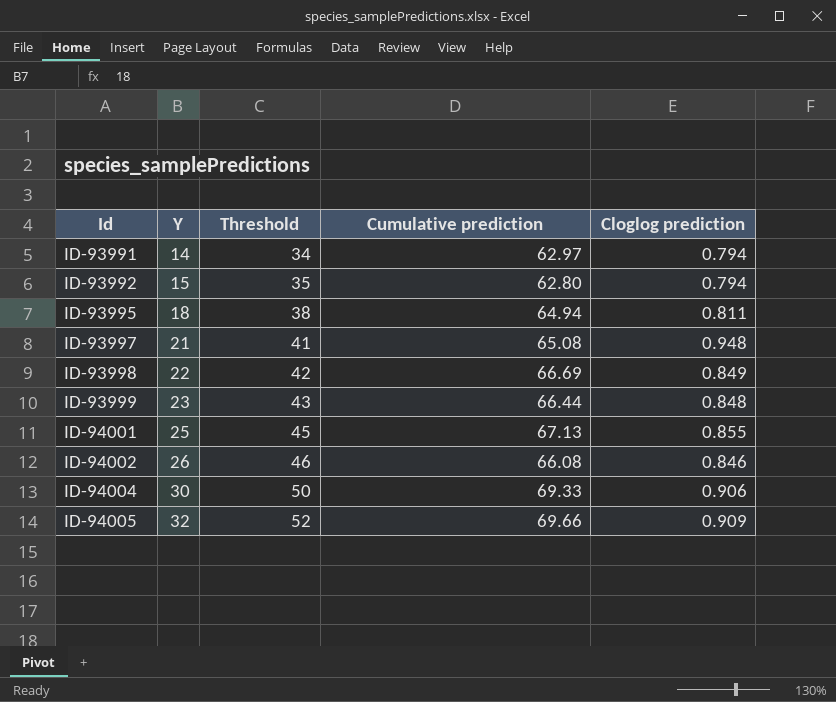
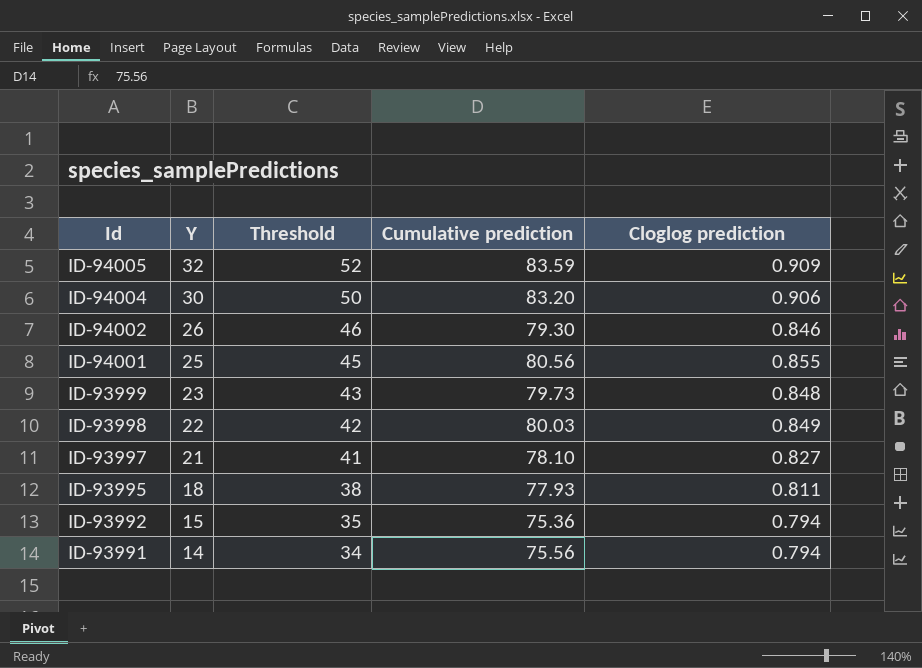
row order: Id ascending -> Id descending
ID-94005 | Cumulative prediction: 69.66 -> 83.59
ID-94004 | Cumulative prediction: 69.33 -> 83.20
ID-94002 | Cumulative prediction: 66.08 -> 79.30
ID-94001 | Cumulative prediction: 67.13 -> 80.56
ID-93999 | Cumulative prediction: 66.44 -> 79.73
ID-93998 | Cumulative prediction: 66.69 -> 80.03
ID-93997 | Cumulative prediction: 65.08 -> 78.10
ID-93997 | Cloglog prediction: 0.948 -> 0.827
ID-93995 | Cumulative prediction: 64.94 -> 77.93
ID-93992 | Cumulative prediction: 62.80 -> 75.36
ID-93991 | Cumulative prediction: 62.97 -> 75.56

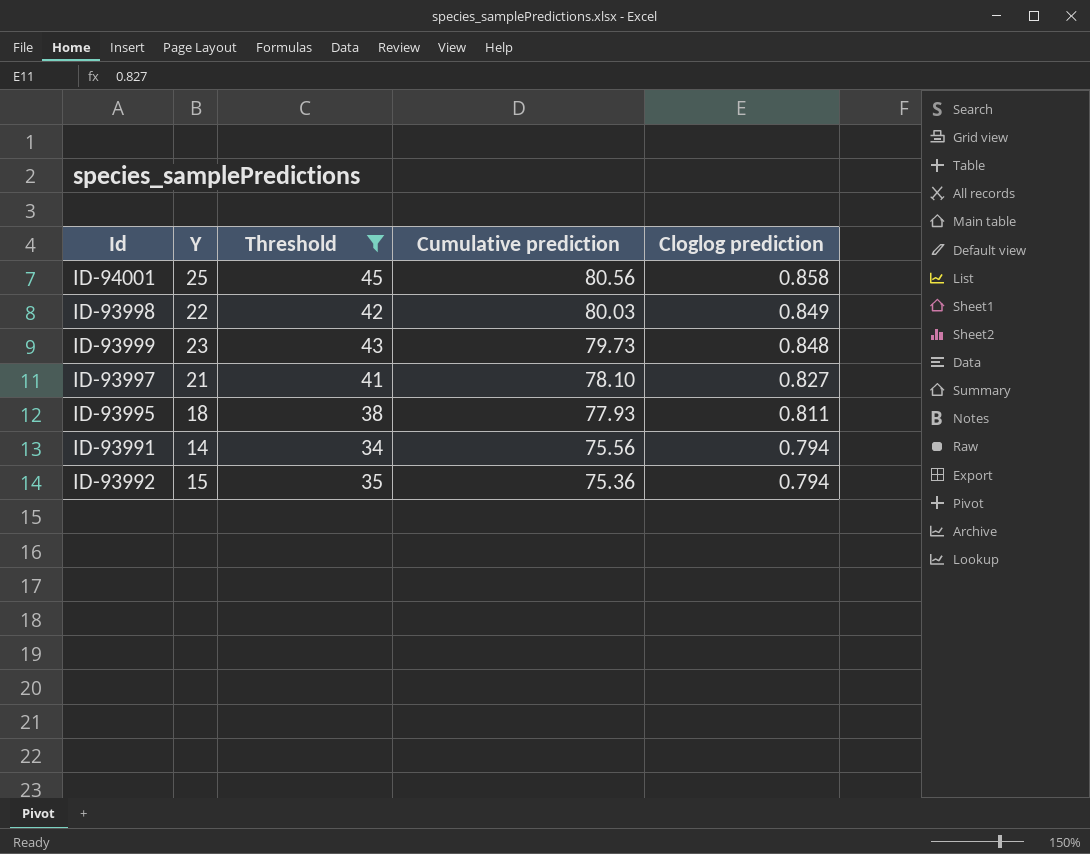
filter: none -> Threshold <= 45
row order: Id descending -> Cumulative prediction descending
ID-94001 | Cloglog prediction: 0.855 -> 0.858

